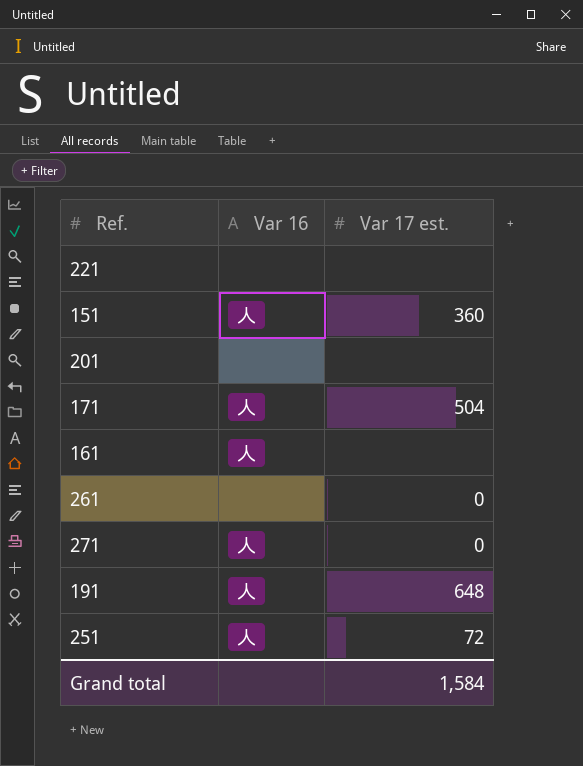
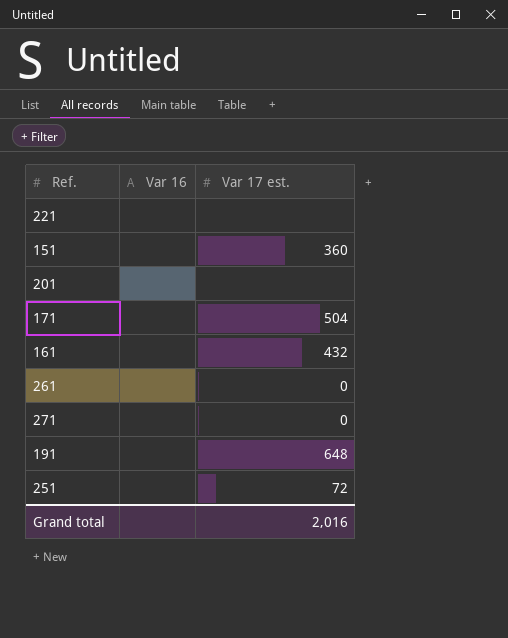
151 | Var 16: 人 -> none
171 | Var 16: 人 -> none
161 | Var 16: 人 -> none
161 | Var 17 est.: none -> 432
271 | Var 16: 人 -> none
191 | Var 16: 人 -> none
251 | Var 16: 人 -> none
Grand total | Var 17 est.: 1,584 -> 2,016

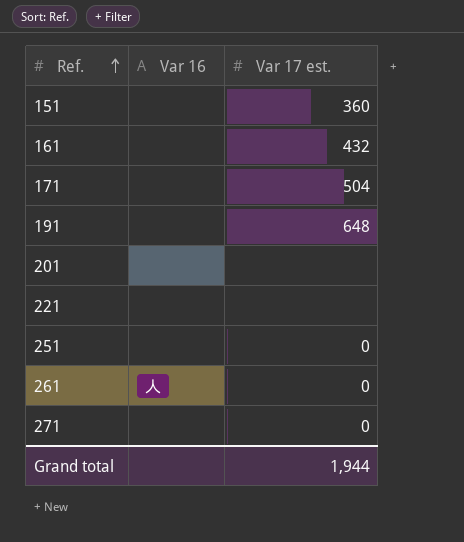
row order: none -> Ref. ascending
251 | Var 17 est.: 72 -> 0
261 | Var 16: none -> 人
Grand total | Var 17 est.: 2,016 -> 1,944

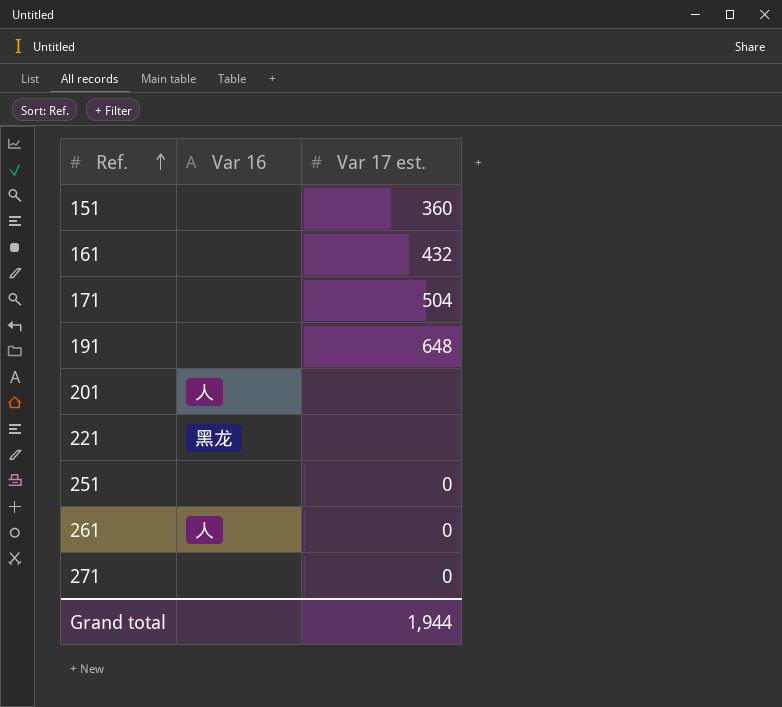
201 | Var 16: none -> 人
221 | Var 16: none -> 黑龙

